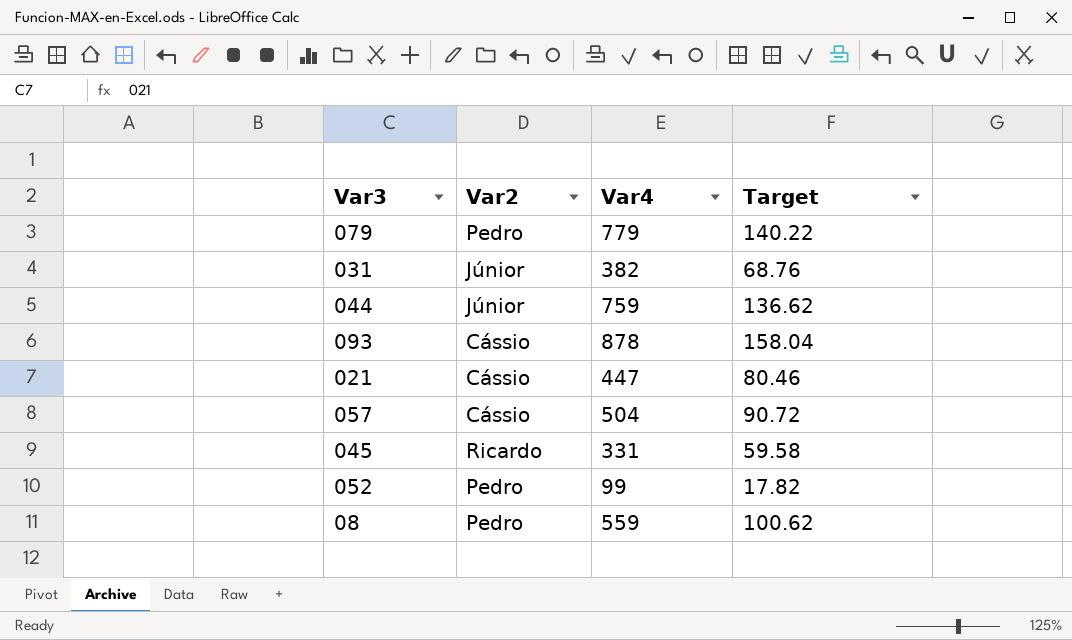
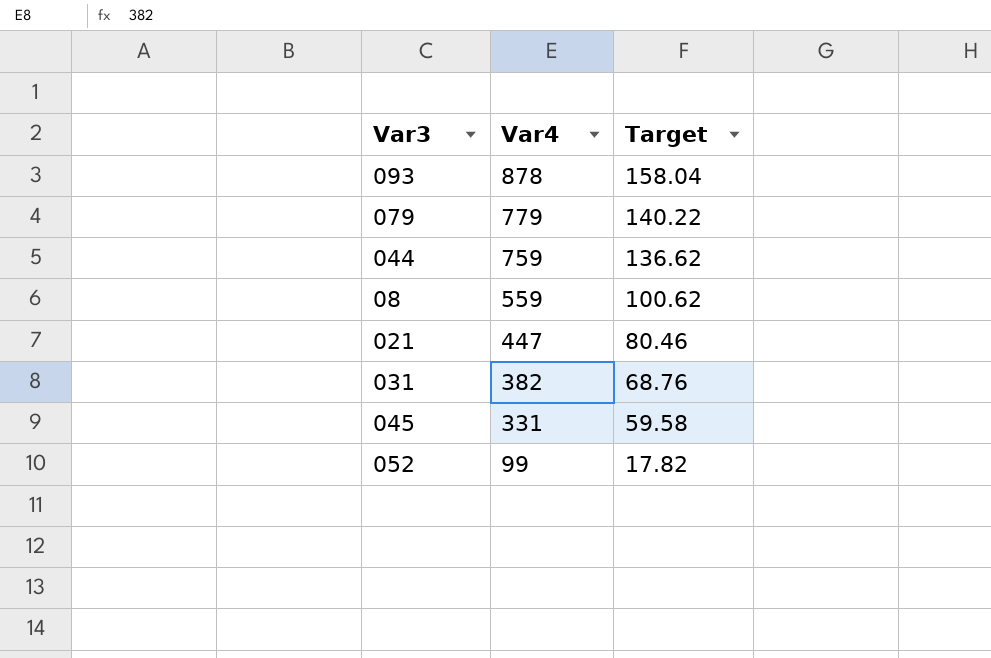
row order: none -> Var4 descending
column Var2 | position: 2 -> none
row 057: Cássio | 504 | 90.72 -> none

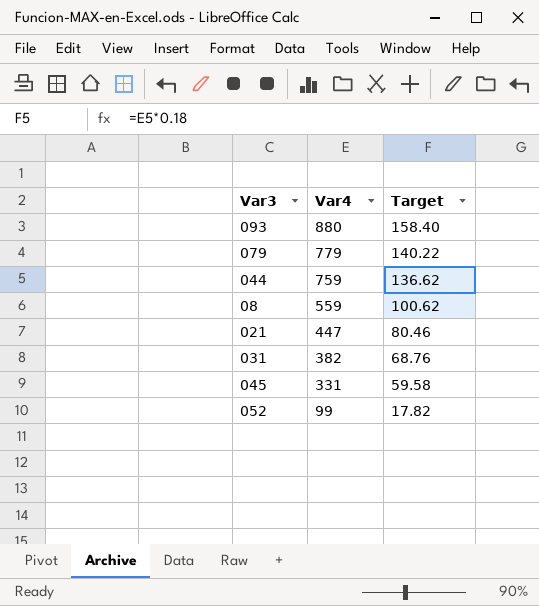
093 | Var4: 878 -> 880
093 | Target: 158.04 -> 158.40

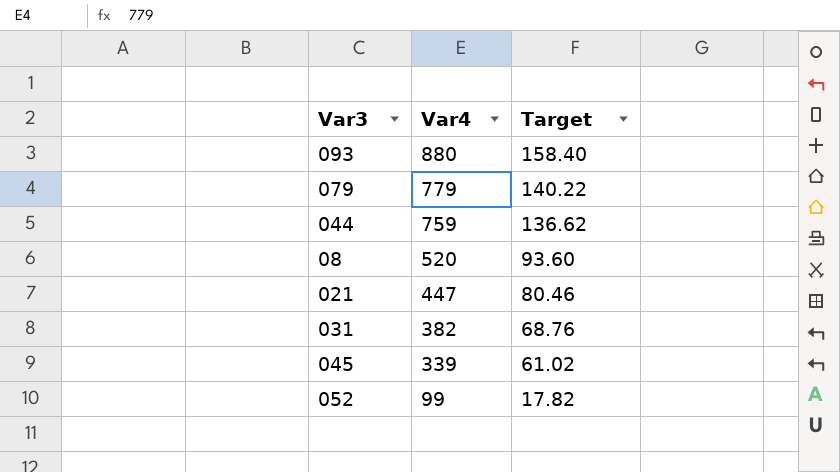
08 | Var4: 559 -> 520
08 | Target: 100.62 -> 93.60
045 | Var4: 331 -> 339
045 | Target: 59.58 -> 61.02

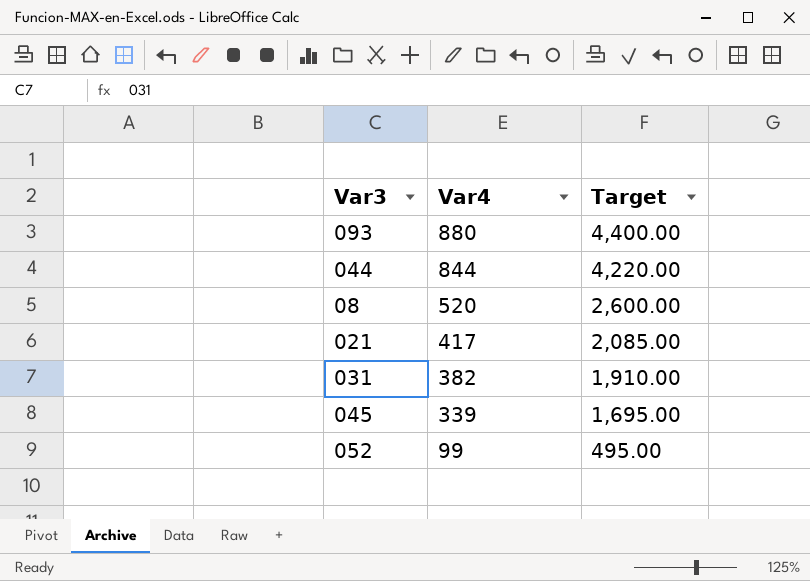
column Target | formula: [Var4] * 0.18 -> [Var4] * 5
row 079: 779 | 140.22 -> none
044 | Var4: 759 -> 844
021 | Var4: 447 -> 417

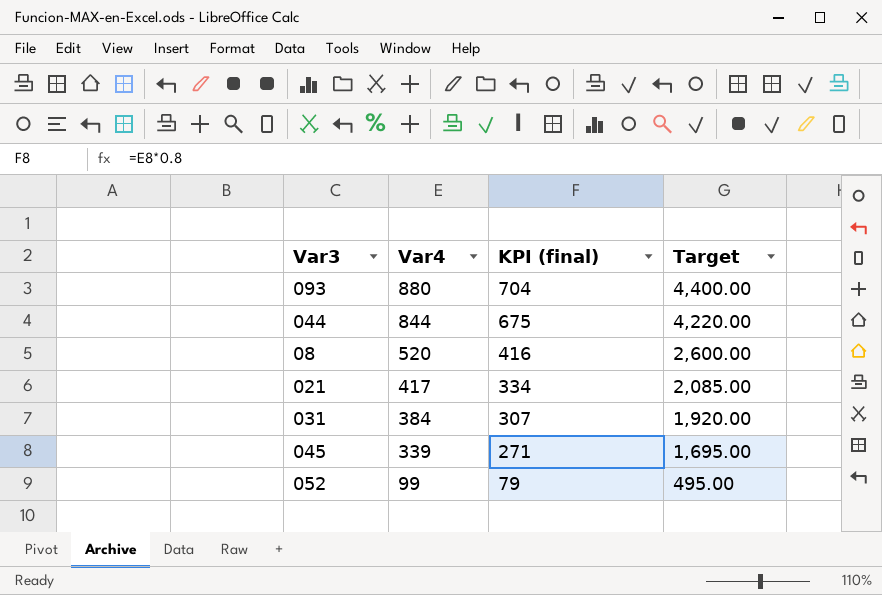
column KPI (final) | formula: none -> [Var4] * 0.8
031 | Var4: 382 -> 384
031 | Target: 1,910.00 -> 1,920.00

